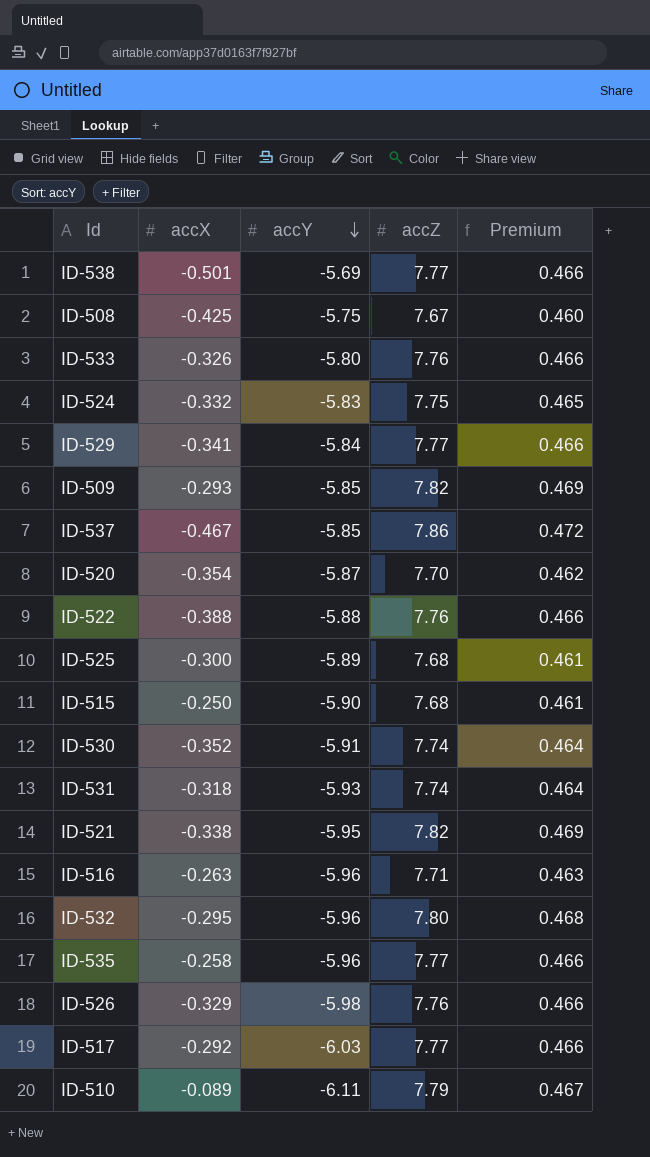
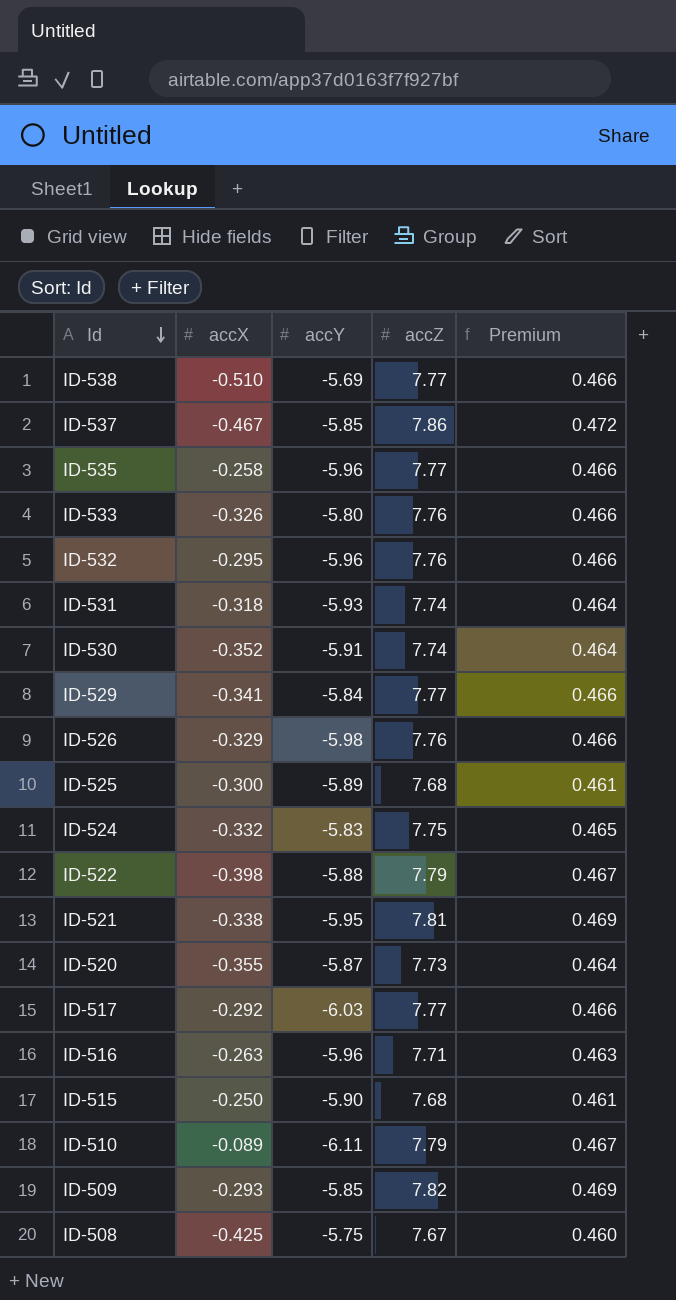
row order: accY descending -> Id descending
ID-538 | accX: -0.501 -> -0.510
ID-532 | accZ: 7.80 -> 7.76
ID-532 | Premium: 0.468 -> 0.466
ID-522 | accX: -0.388 -> -0.398
ID-522 | accZ: 7.76 -> 7.79
ID-522 | Premium: 0.466 -> 0.467
ID-521 | accZ: 7.82 -> 7.81
ID-520 | accX: -0.354 -> -0.355
ID-520 | accZ: 7.70 -> 7.73
ID-520 | Premium: 0.462 -> 0.464

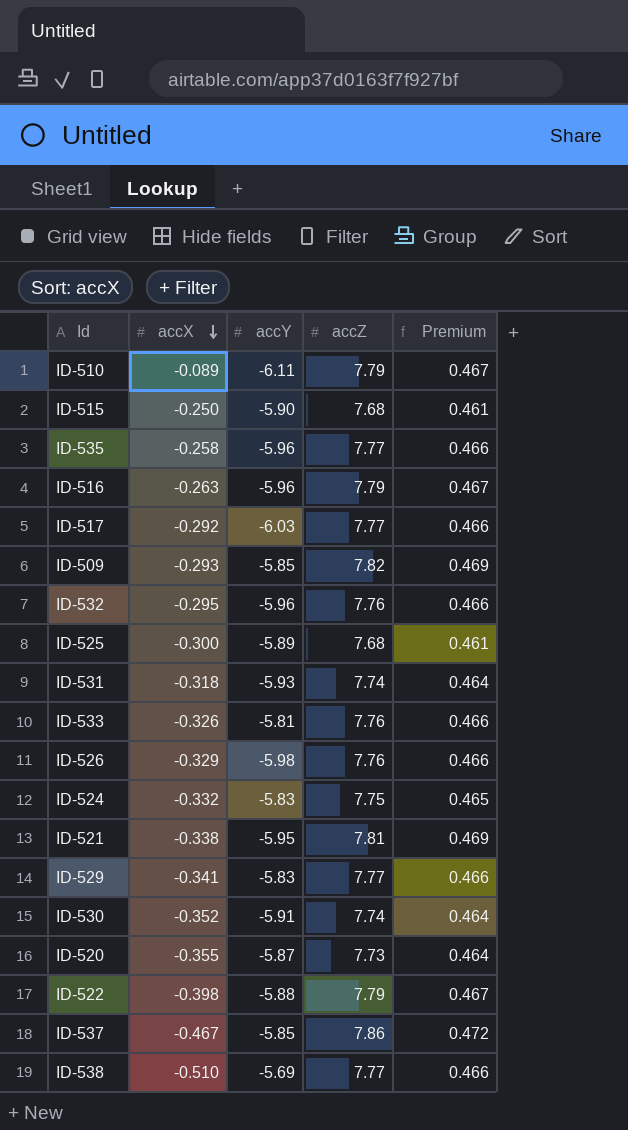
row order: Id descending -> accX descending
row ID-508: -0.425 | -5.75 | 7.67 | 0.460 -> none
ID-516 | accZ: 7.71 -> 7.79
ID-516 | Premium: 0.463 -> 0.467
ID-533 | accY: -5.80 -> -5.81
ID-529 | accY: -5.84 -> -5.83

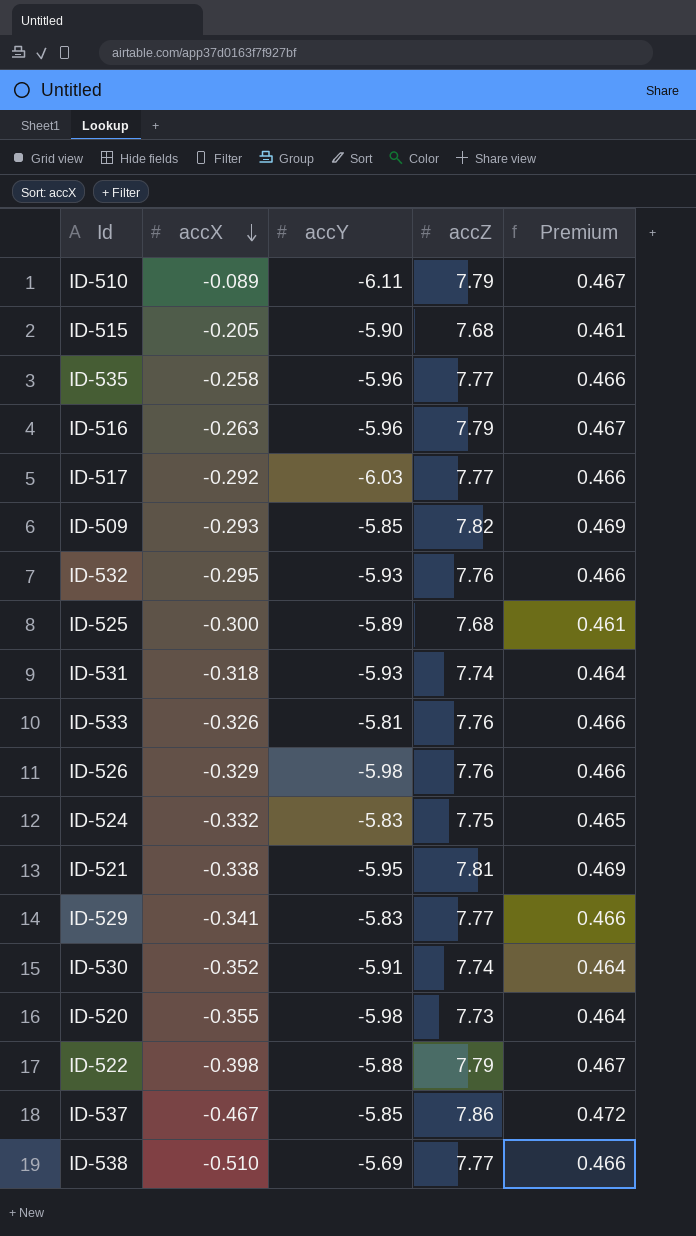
ID-515 | accX: -0.250 -> -0.205
ID-532 | accY: -5.96 -> -5.93
ID-520 | accY: -5.87 -> -5.98

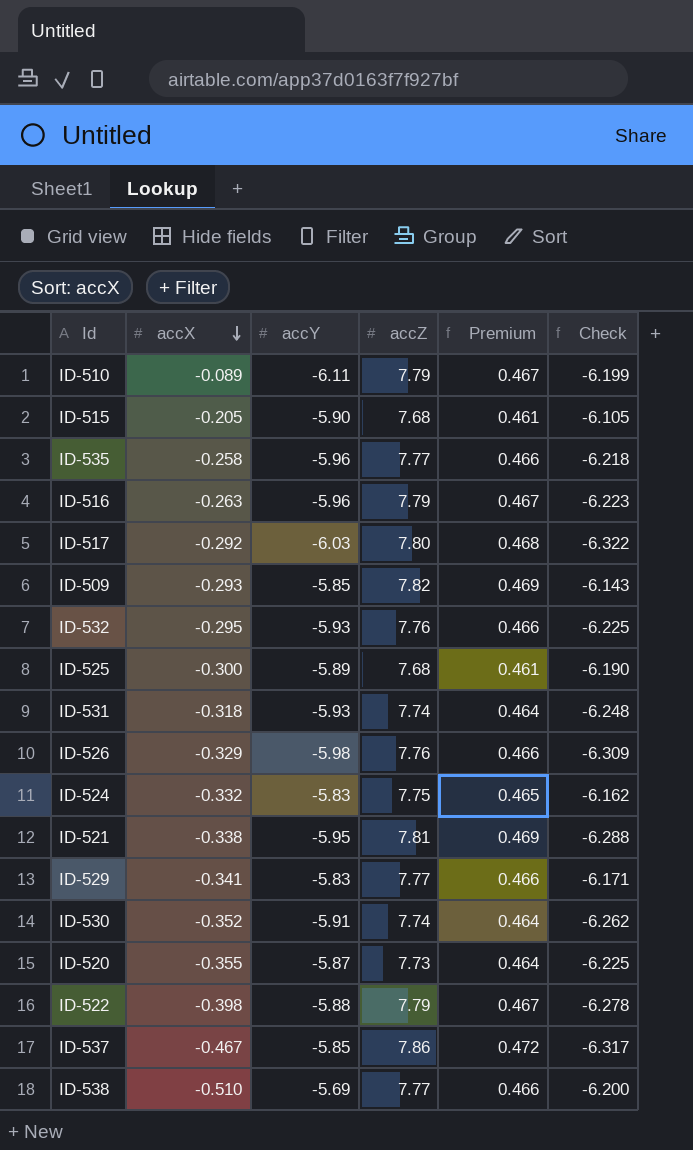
column Check | formula: none -> [accX] + [accY]
row ID-533: -0.326 | -5.81 | 7.76 | 0.466 -> none
ID-517 | accZ: 7.77 -> 7.80
ID-517 | Premium: 0.466 -> 0.468
ID-520 | accY: -5.98 -> -5.87

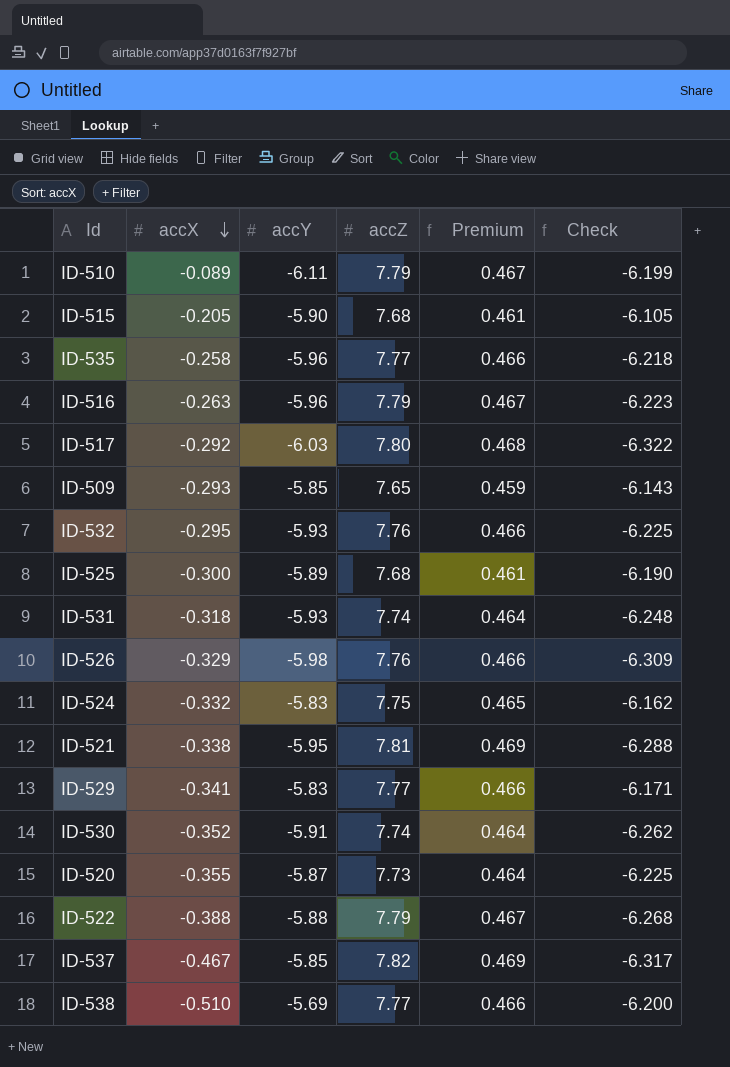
ID-509 | accZ: 7.82 -> 7.65
ID-509 | Premium: 0.469 -> 0.459
ID-522 | accX: -0.398 -> -0.388
ID-522 | Check: -6.278 -> -6.268
ID-537 | accZ: 7.86 -> 7.82
ID-537 | Premium: 0.472 -> 0.469

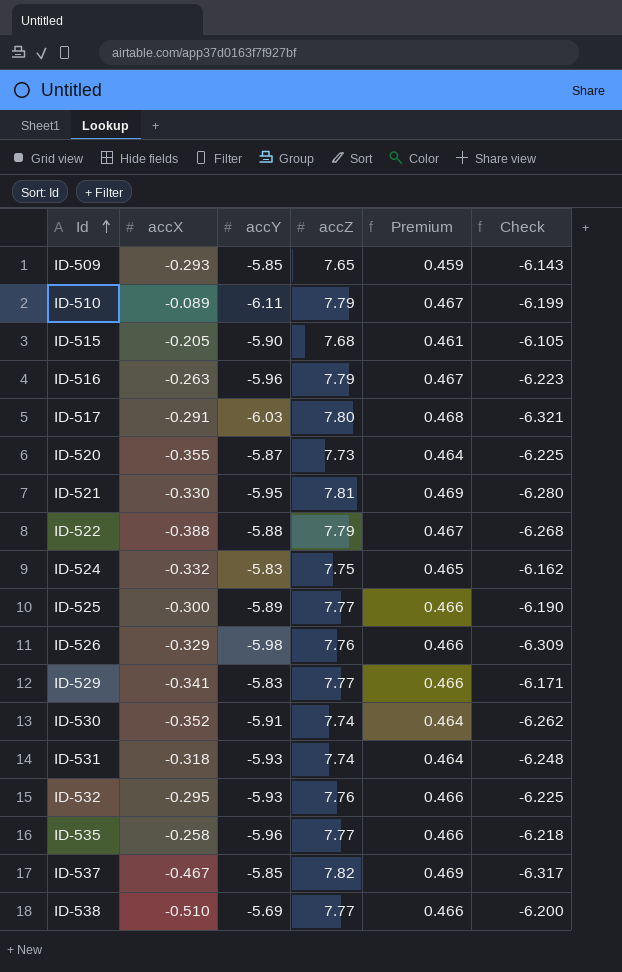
row order: accX descending -> Id ascending
ID-517 | accX: -0.292 -> -0.291
ID-517 | Check: -6.322 -> -6.321
ID-521 | accX: -0.338 -> -0.330
ID-521 | Check: -6.288 -> -6.280
ID-525 | accZ: 7.68 -> 7.77
ID-525 | Premium: 0.461 -> 0.466

